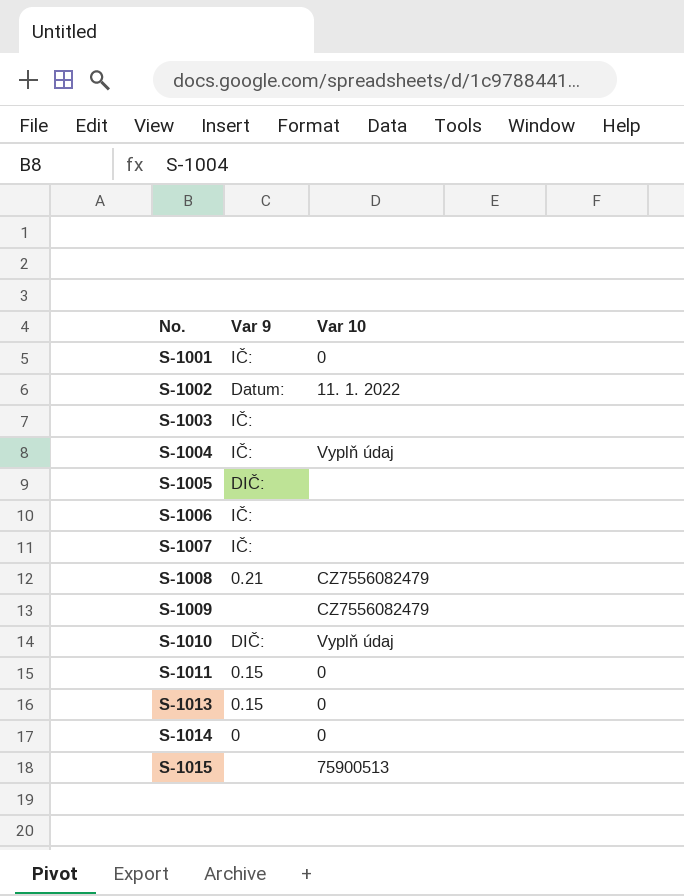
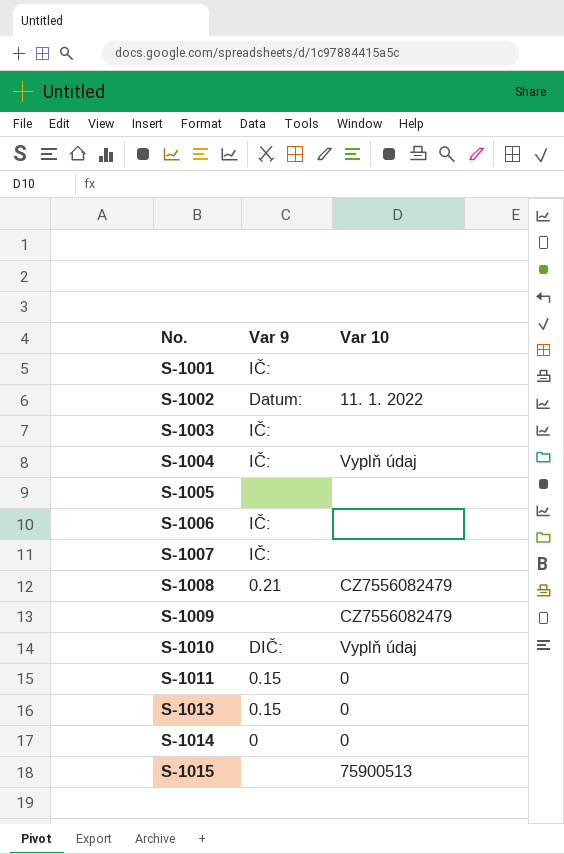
S-1001 | Var 10: 0 -> none
S-1005 | Var 9: DIČ: -> none

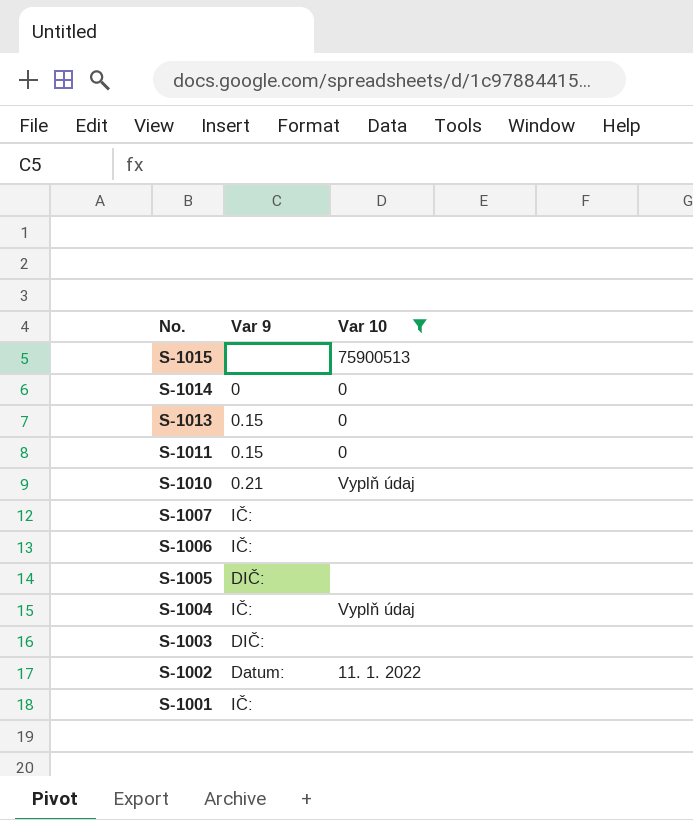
filter: none -> Var 10 != CZ7556082479
row order: No. ascending -> No. descending
S-1010 | Var 9: DIČ: -> 0.21
S-1005 | Var 9: none -> DIČ:
S-1003 | Var 9: IČ: -> DIČ:

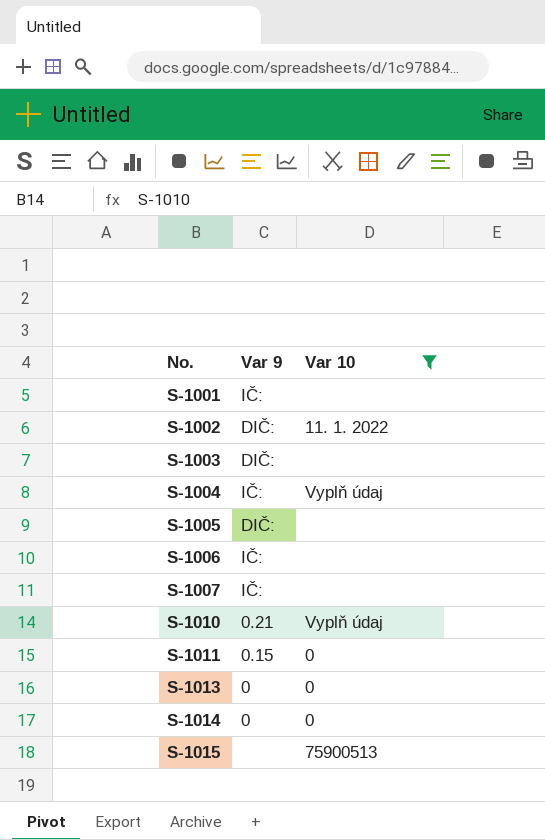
row order: No. descending -> No. ascending
S-1002 | Var 9: Datum: -> DIČ:
S-1013 | Var 9: 0.15 -> 0

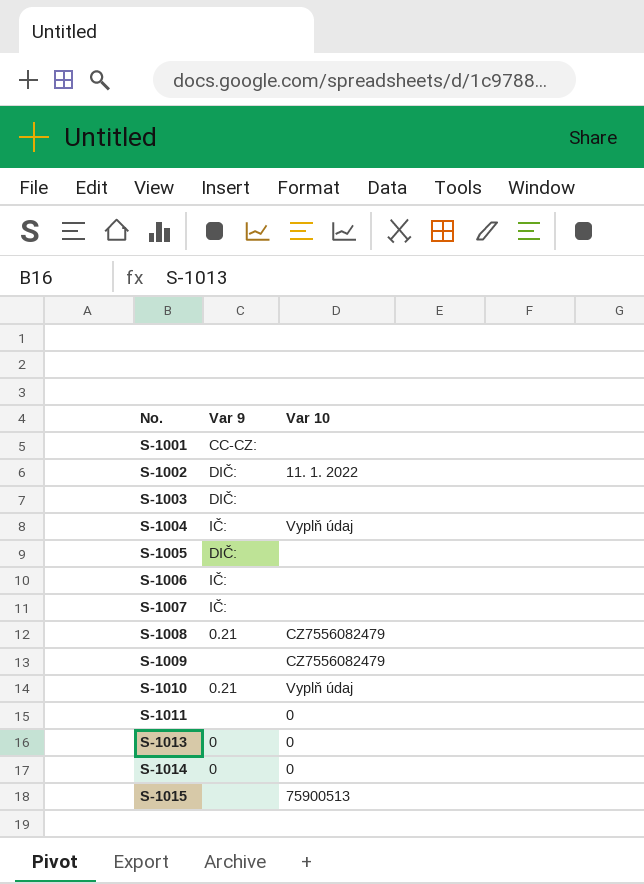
filter: Var 10 != CZ7556082479 -> none
S-1001 | Var 9: IČ: -> CC-CZ:
S-1011 | Var 9: 0.15 -> none

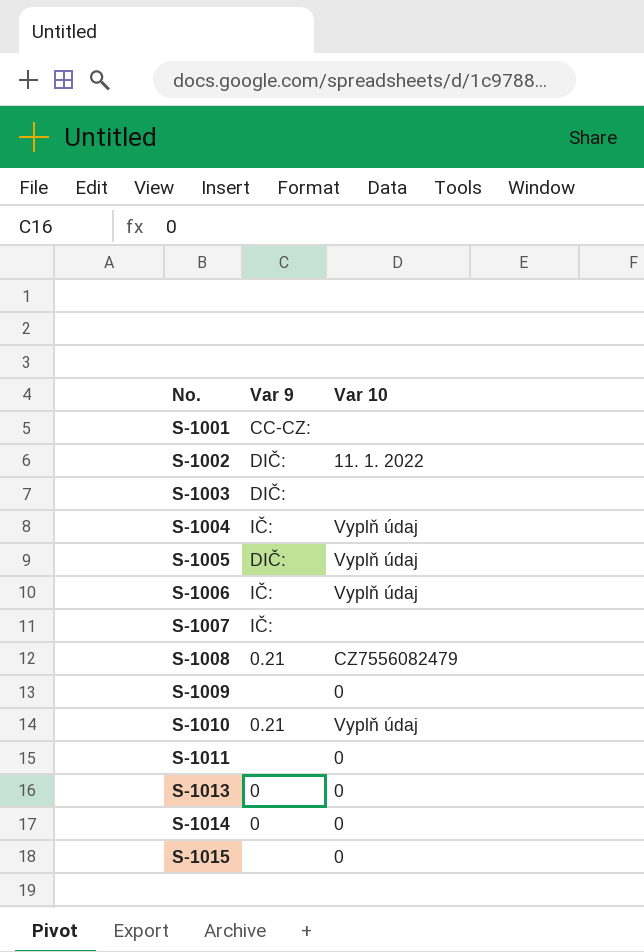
S-1005 | Var 10: none -> Vyplň údaj
S-1006 | Var 10: none -> Vyplň údaj
S-1009 | Var 10: CZ7556082479 -> 0
S-1015 | Var 10: 75900513 -> 0

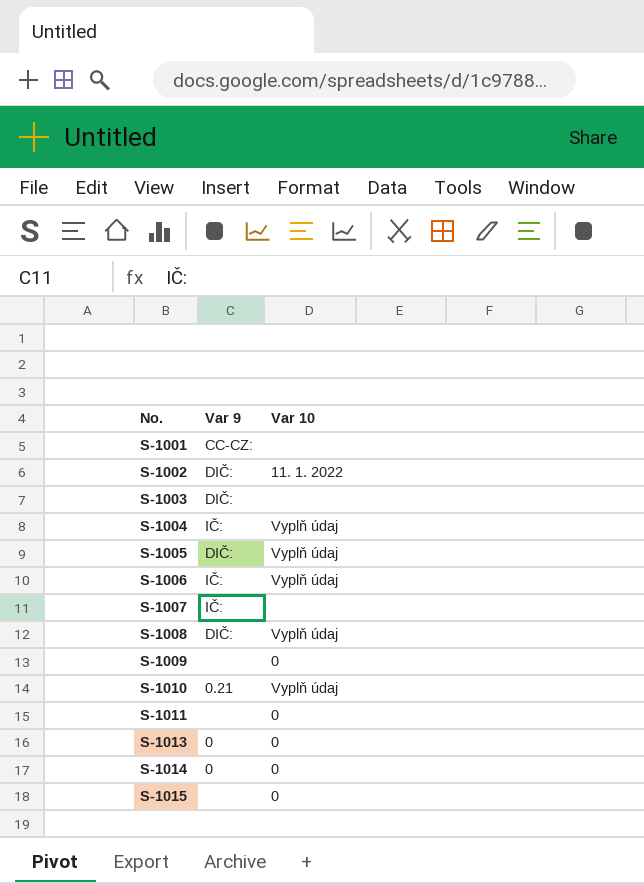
S-1008 | Var 9: 0.21 -> DIČ:
S-1008 | Var 10: CZ7556082479 -> Vyplň údaj

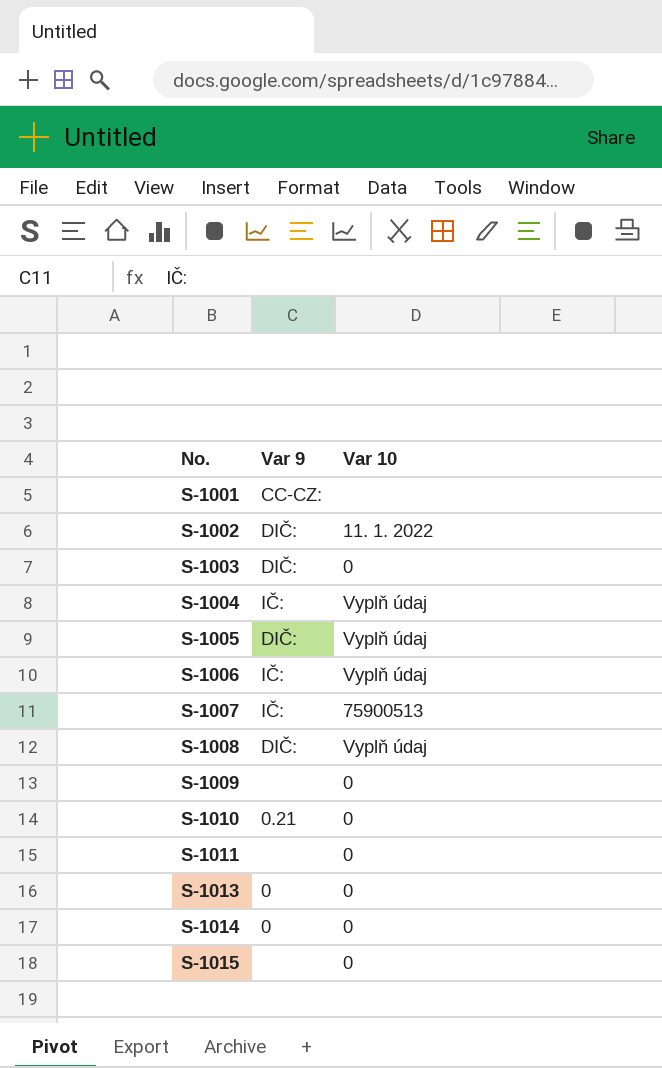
S-1003 | Var 10: none -> 0
S-1007 | Var 10: none -> 75900513
S-1010 | Var 10: Vyplň údaj -> 0

